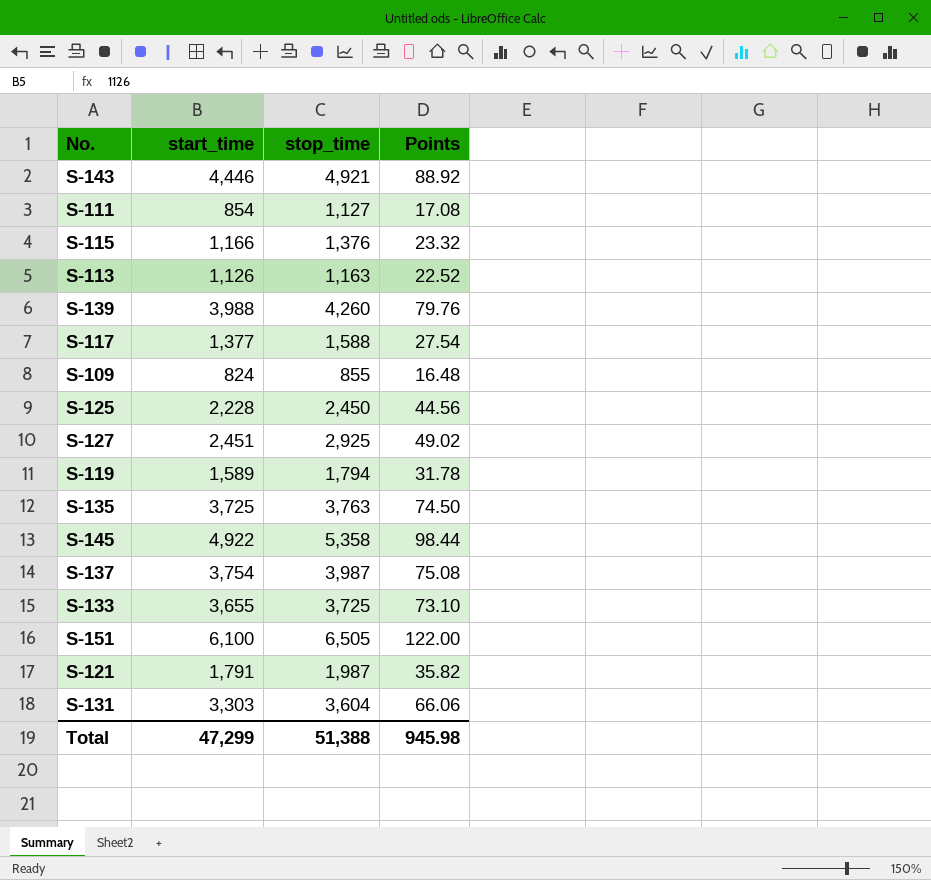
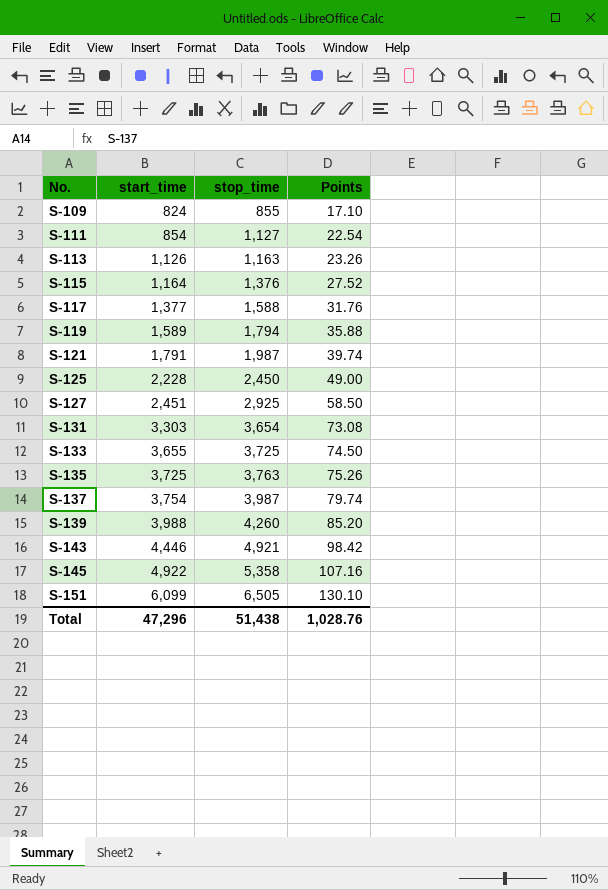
row order: none -> No. ascending
column Points | formula: [start_time] * 0.02 -> [stop_time] * 0.02
S-115 | start_time: 1,166 -> 1,164
S-131 | stop_time: 3,604 -> 3,654
S-151 | start_time: 6,100 -> 6,099
Total | start_time: 47,299 -> 47,296
Total | stop_time: 51,388 -> 51,438
Total | Points: 945.98 -> 1,028.76

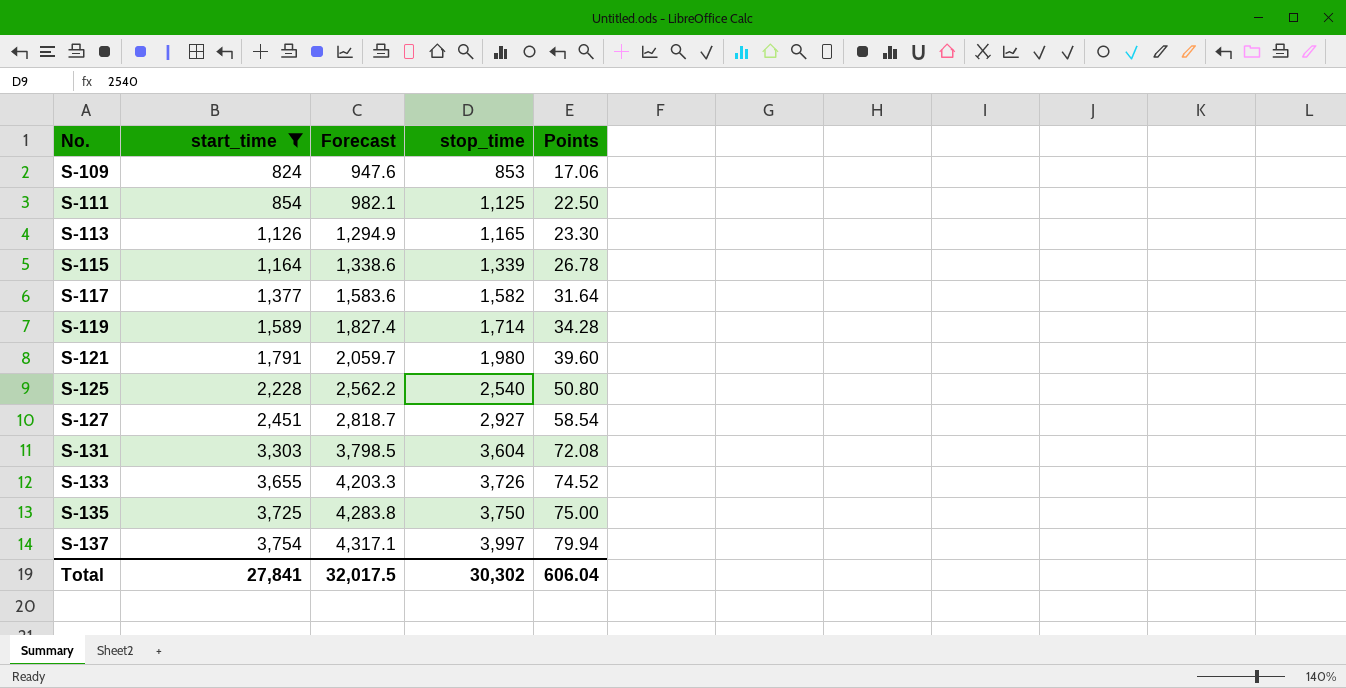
filter: none -> start_time <= 3,754
column Forecast | formula: none -> [start_time] * 1.15
S-109 | stop_time: 855 -> 853
S-109 | Points: 17.10 -> 17.06
S-111 | stop_time: 1,127 -> 1,125
S-111 | Points: 22.54 -> 22.50
S-113 | stop_time: 1,163 -> 1,165
S-113 | Points: 23.26 -> 23.30
S-115 | stop_time: 1,376 -> 1,339
S-115 | Points: 27.52 -> 26.78
S-117 | stop_time: 1,588 -> 1,582
S-117 | Points: 31.76 -> 31.64
S-119 | stop_time: 1,794 -> 1,714
S-119 | Points: 35.88 -> 34.28
S-121 | stop_time: 1,987 -> 1,980
S-121 | Points: 39.74 -> 39.60
S-125 | stop_time: 2,450 -> 2,540
S-125 | Points: 49.00 -> 50.80
S-127 | stop_time: 2,925 -> 2,927
S-127 | Points: 58.50 -> 58.54
S-131 | stop_time: 3,654 -> 3,604
S-131 | Points: 73.08 -> 72.08
S-133 | stop_time: 3,725 -> 3,726
S-133 | Points: 74.50 -> 74.52
S-135 | stop_time: 3,763 -> 3,750
S-135 | Points: 75.26 -> 75.00
S-137 | stop_time: 3,987 -> 3,997
S-137 | Points: 79.74 -> 79.94
Total | start_time: 47,296 -> 27,841
Total | stop_time: 51,438 -> 30,302
Total | Points: 1,028.76 -> 606.04

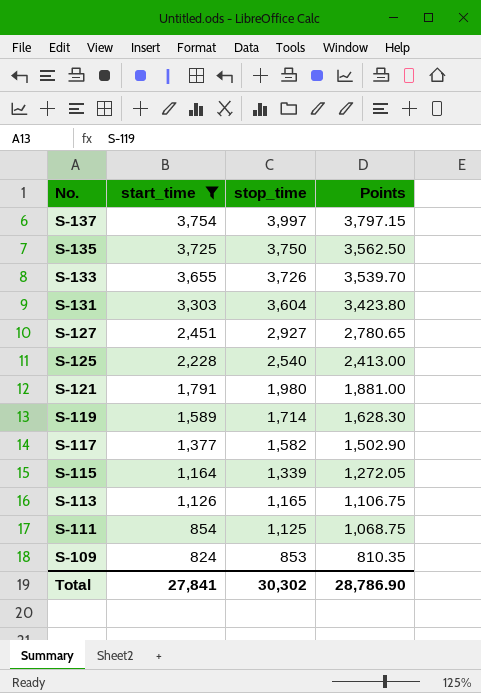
row order: No. ascending -> No. descending
column Forecast | formula: [start_time] * 1.15 -> none
column Points | formula: [stop_time] * 0.02 -> [stop_time] * 0.95
Total | Points: 606.04 -> 28,786.90

